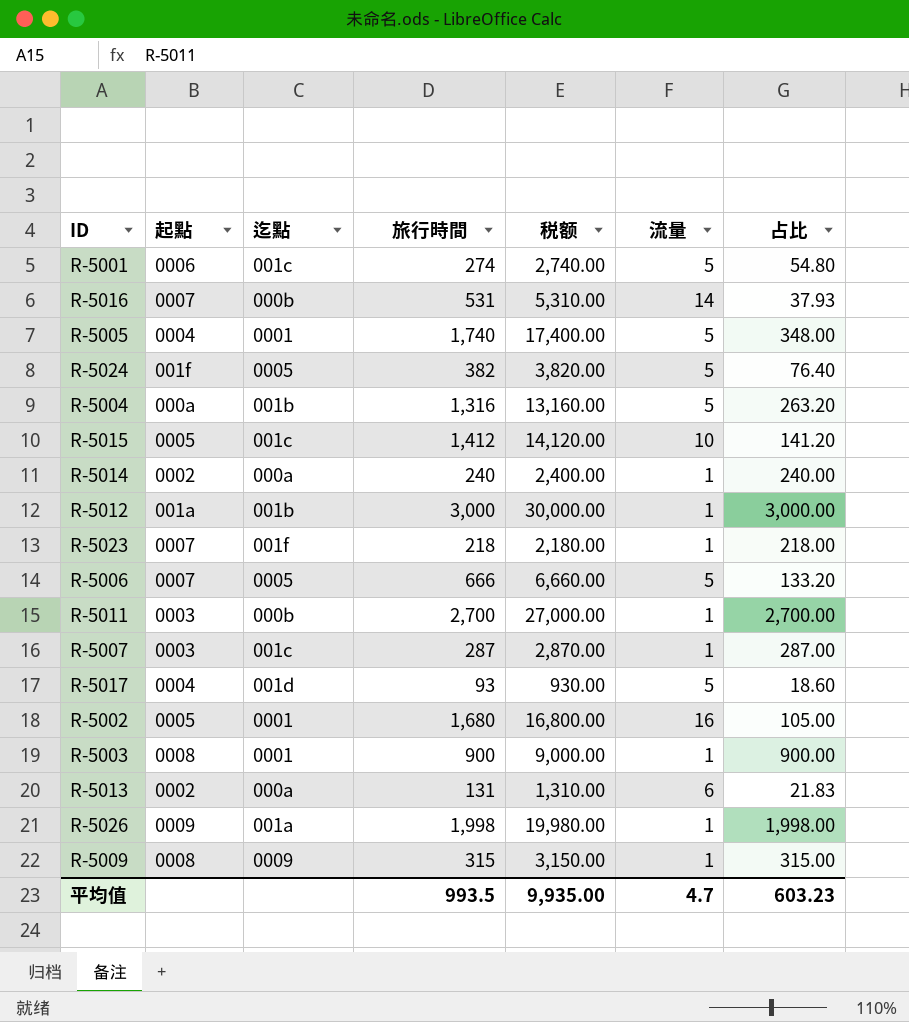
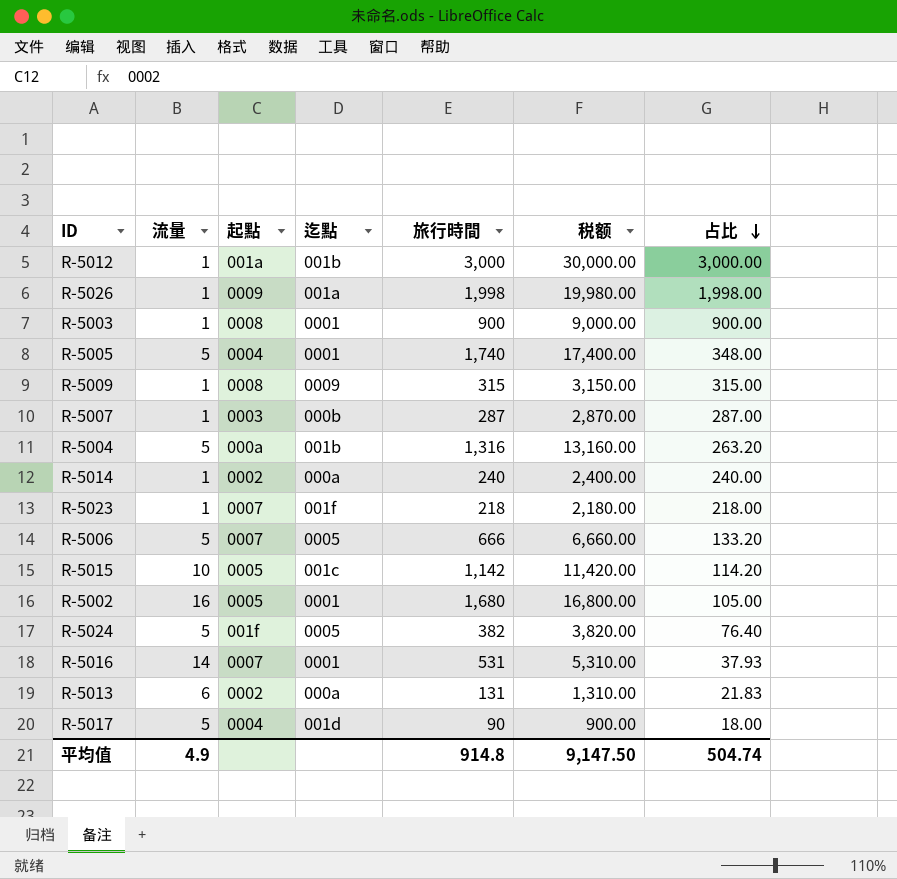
row order: none -> 占比 descending
column 流量 | position: 6 -> 2
row R-5001: 0006 | 001c | 274 | 2,740.00 | 5 | 54.80 -> none
row R-5011: 0003 | 000b | 2,700 | 27,000.00 | 1 | 2,700.00 -> none
R-5007 | 迄點: 001c -> 000b
R-5015 | 旅行時間: 1,412 -> 1,142
R-5015 | 税额: 14,120.00 -> 11,420.00
R-5015 | 占比: 141.20 -> 114.20
R-5016 | 迄點: 000b -> 0001
R-5017 | 旅行時間: 93 -> 90
R-5017 | 税额: 930.00 -> 900.00
R-5017 | 占比: 18.60 -> 18.00
平均值 | 流量: 4.7 -> 4.9
平均值 | 旅行時間: 993.5 -> 914.8
平均值 | 税额: 9,935.00 -> 9,147.50
平均值 | 占比: 603.23 -> 504.74

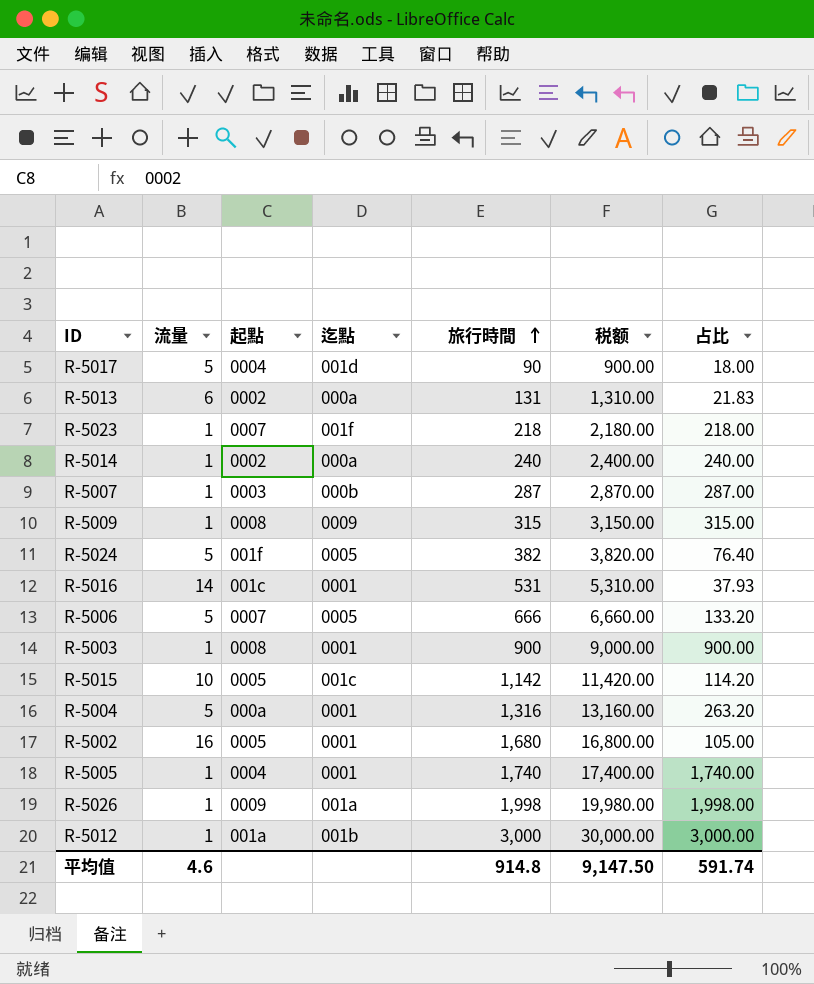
row order: 占比 descending -> 旅行時間 ascending
R-5016 | 起點: 0007 -> 001c
R-5004 | 迄點: 001b -> 0001
R-5005 | 流量: 5 -> 1
R-5005 | 占比: 348.00 -> 1,740.00
平均值 | 流量: 4.9 -> 4.6
平均值 | 占比: 504.74 -> 591.74

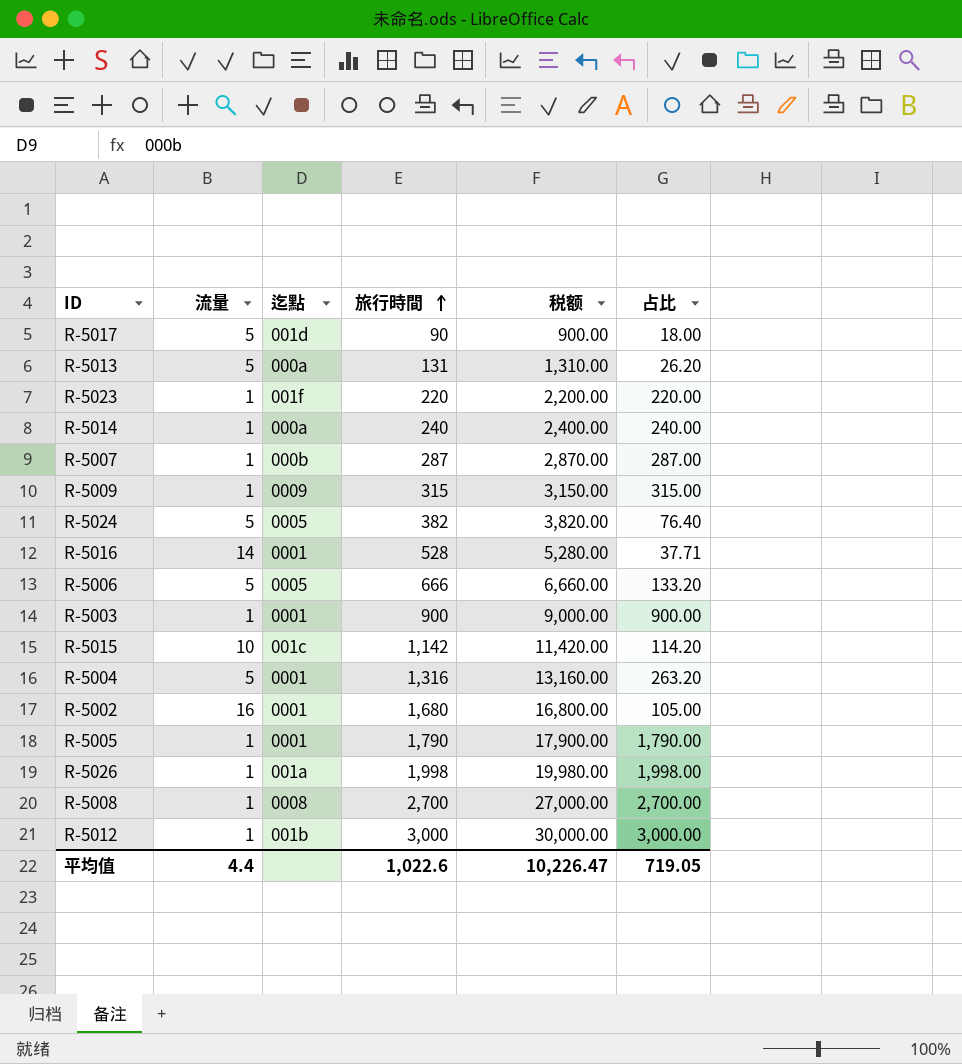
column 起點 | position: 3 -> none
R-5013 | 流量: 6 -> 5
R-5013 | 占比: 21.83 -> 26.20
R-5023 | 旅行時間: 218 -> 220
R-5023 | 税额: 2,180.00 -> 2,200.00
R-5023 | 占比: 218.00 -> 220.00
R-5016 | 旅行時間: 531 -> 528
R-5016 | 税额: 5,310.00 -> 5,280.00
R-5016 | 占比: 37.93 -> 37.71
R-5005 | 旅行時間: 1,740 -> 1,790
R-5005 | 税额: 17,400.00 -> 17,900.00
R-5005 | 占比: 1,740.00 -> 1,790.00
row R-5008: none -> 1 | 0008 | 2,700 | 27,000.00 | 2,700.00
平均值 | 流量: 4.6 -> 4.4
平均值 | 旅行時間: 914.8 -> 1,022.6
平均值 | 税额: 9,147.50 -> 10,226.47
平均值 | 占比: 591.74 -> 719.05

